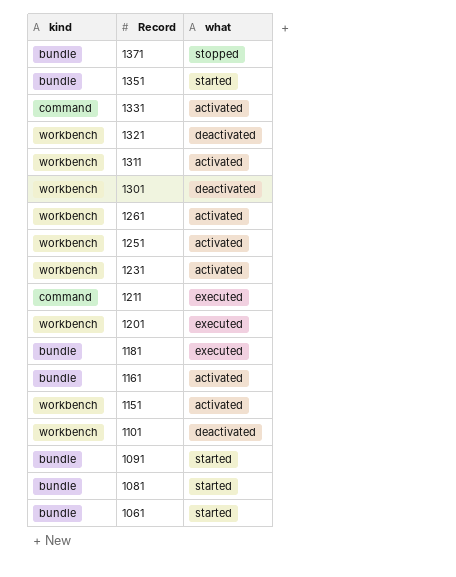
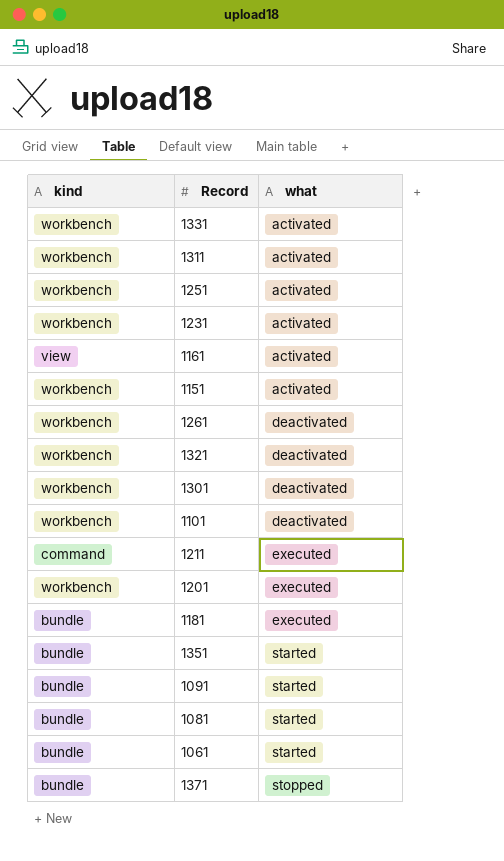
row order: Record descending -> what ascending
1331 | kind: command -> workbench
1161 | kind: bundle -> view
1261 | what: activated -> deactivated

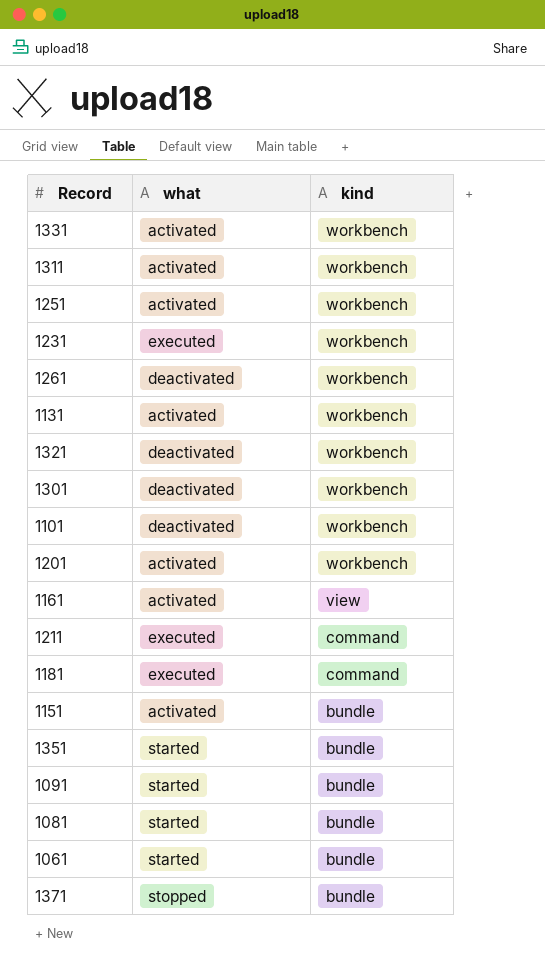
row order: what ascending -> kind descending
column kind | position: 1 -> 3
1231 | what: activated -> executed
row 1131: none -> activated | workbench
1201 | what: executed -> activated
1181 | kind: bundle -> command
1151 | kind: workbench -> bundle

